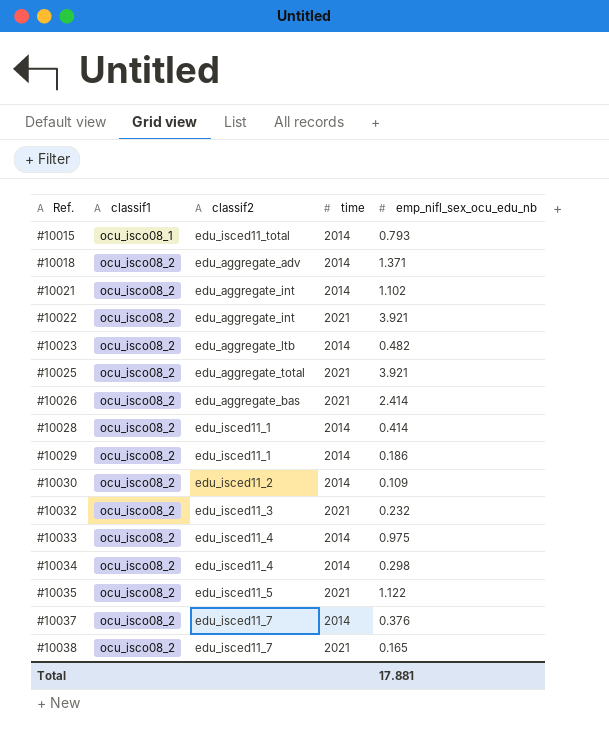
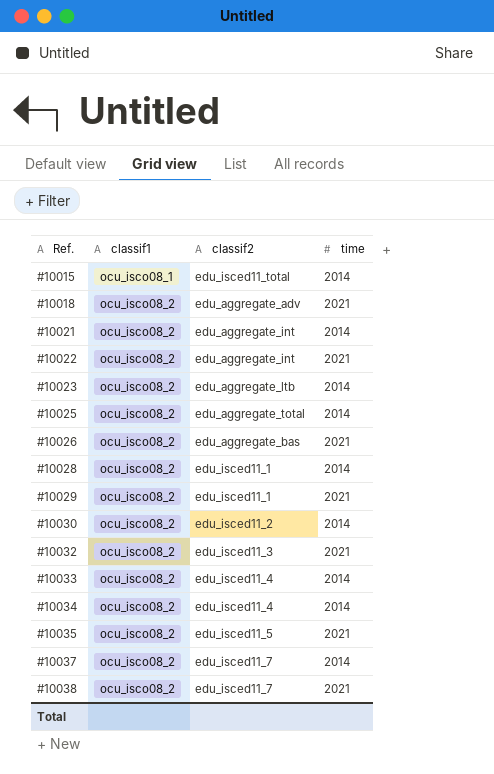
column emp_nifl_sex_ocu_edu_nb | position: 5 -> none
#10018 | time: 2014 -> 2021
#10025 | time: 2021 -> 2014
#10029 | time: 2014 -> 2021

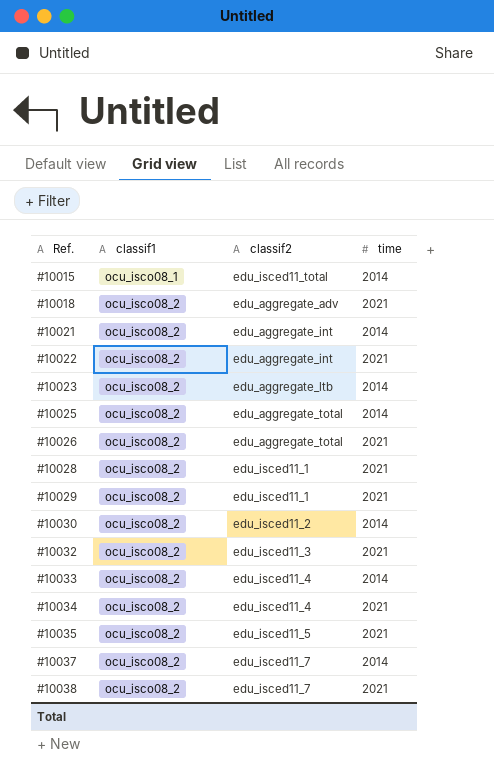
#10026 | classif2: edu_aggregate_bas -> edu_aggregate_total
#10028 | time: 2014 -> 2021
#10034 | time: 2014 -> 2021

